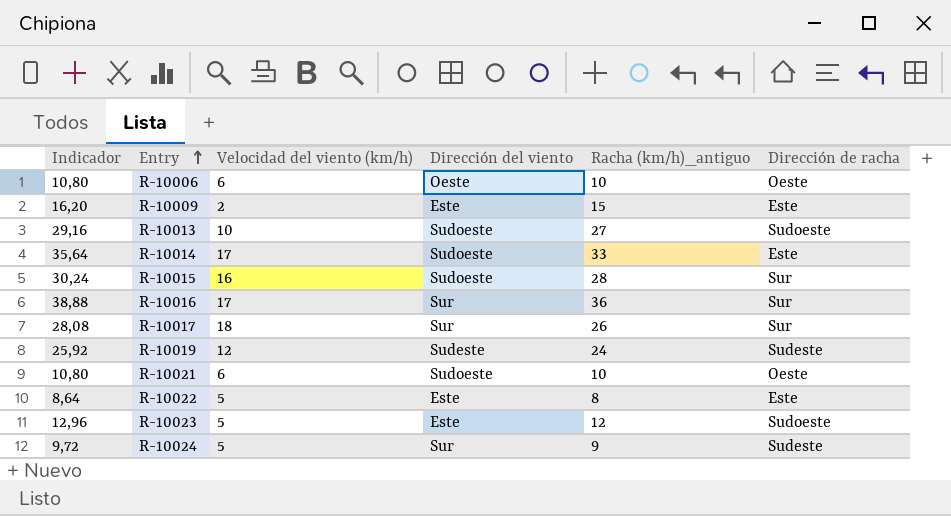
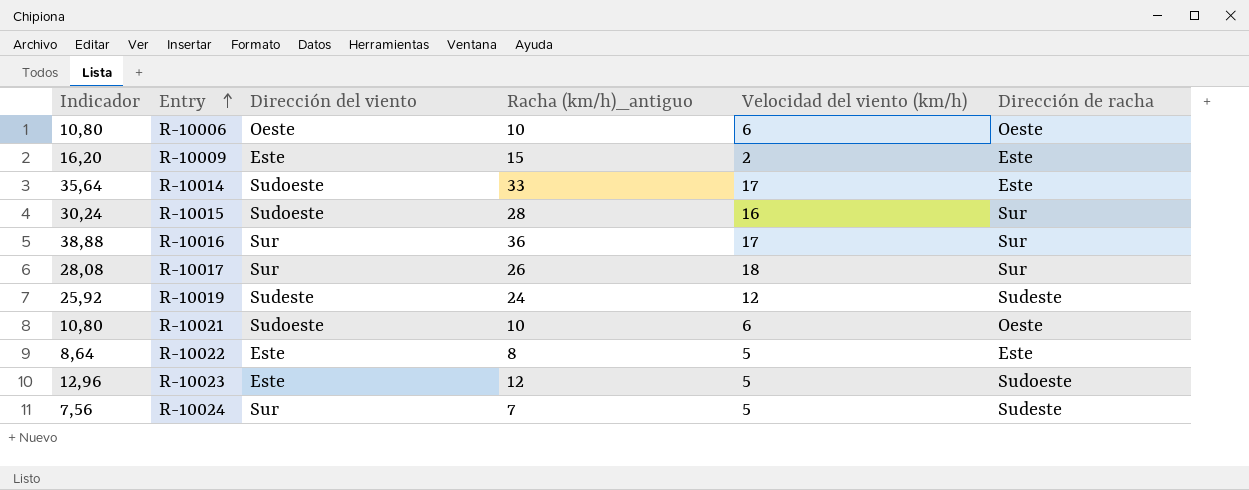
column Velocidad del viento (km/h) | position: 3 -> 5
row R-10013: 29,16 | 10 | Sudoeste | 27 | Sudoeste -> none
R-10024 | Indicador: 9,72 -> 7,56
R-10024 | Racha (km/h)_antiguo: 9 -> 7

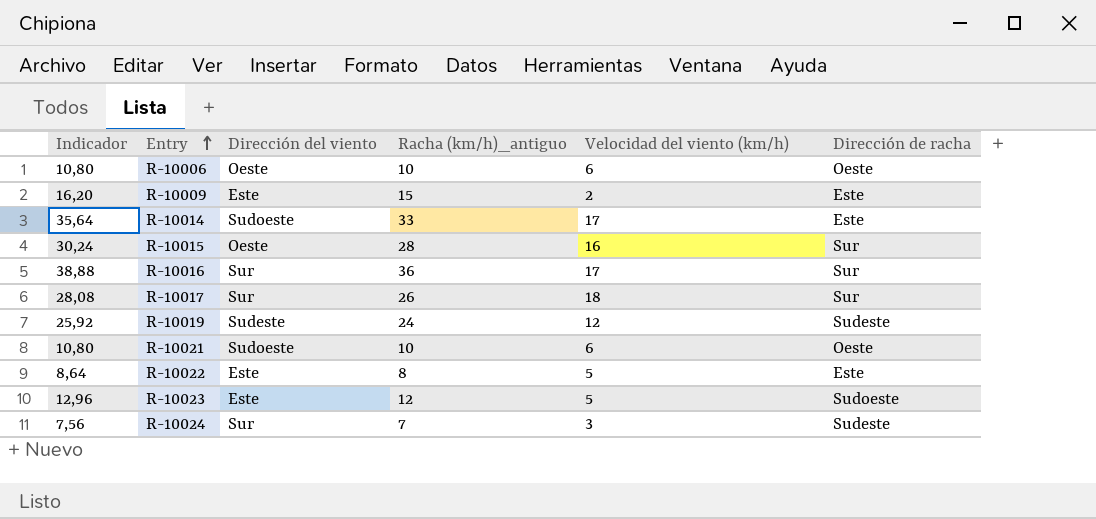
R-10015 | Dirección del viento: Sudoeste -> Oeste
R-10024 | Velocidad del viento (km/h): 5 -> 3

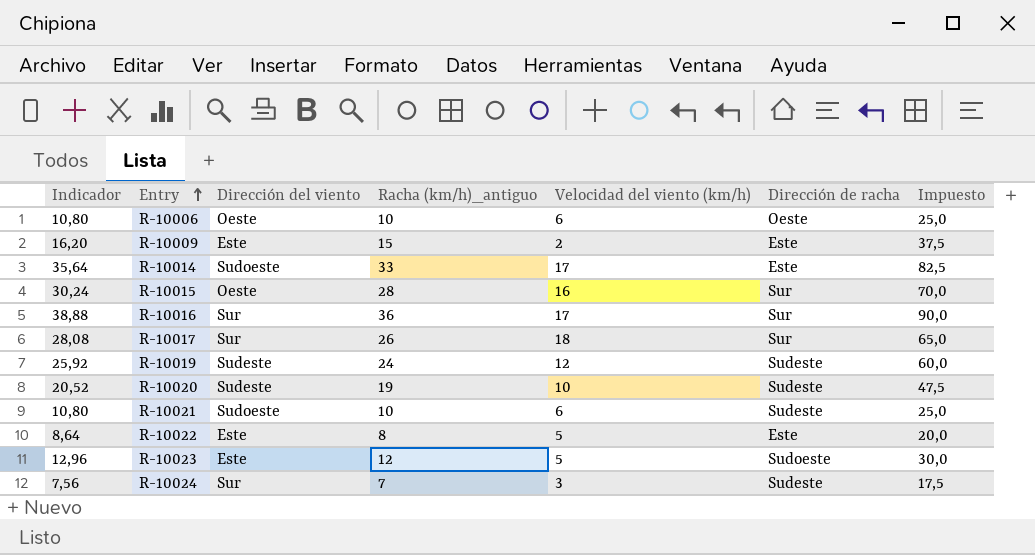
column Impuesto | formula: none -> [Racha (km/h)_antiguo] * 2,5
row R-10020: none -> 20,52 | Sudeste | 19 | 10 | Sudeste | 47,5
R-10021 | Dirección de racha: Oeste -> Sudeste

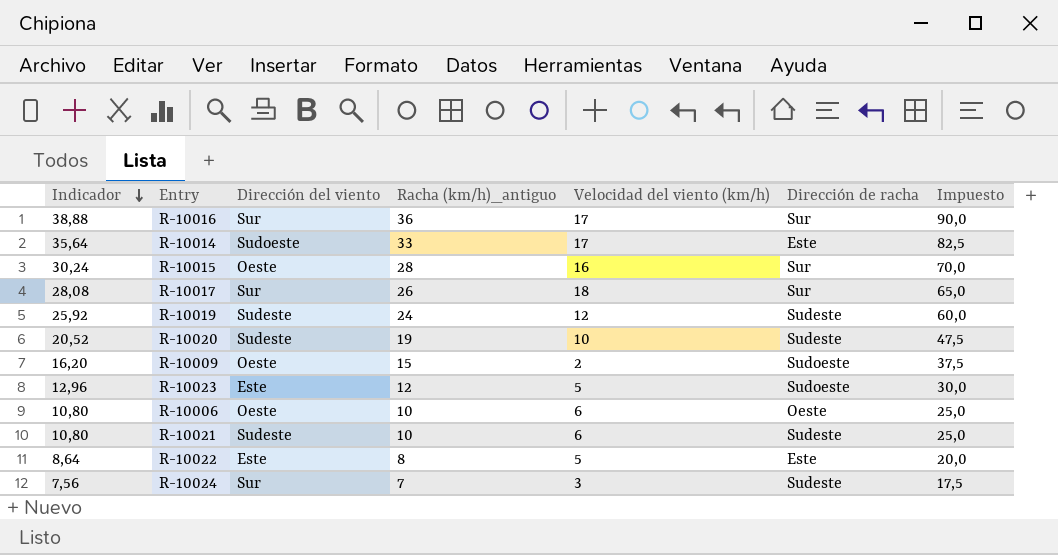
row order: Entry ascending -> Indicador descending
R-10009 | Dirección del viento: Este -> Oeste
R-10009 | Dirección de racha: Este -> Sudoeste
R-10021 | Dirección del viento: Sudoeste -> Sudeste

